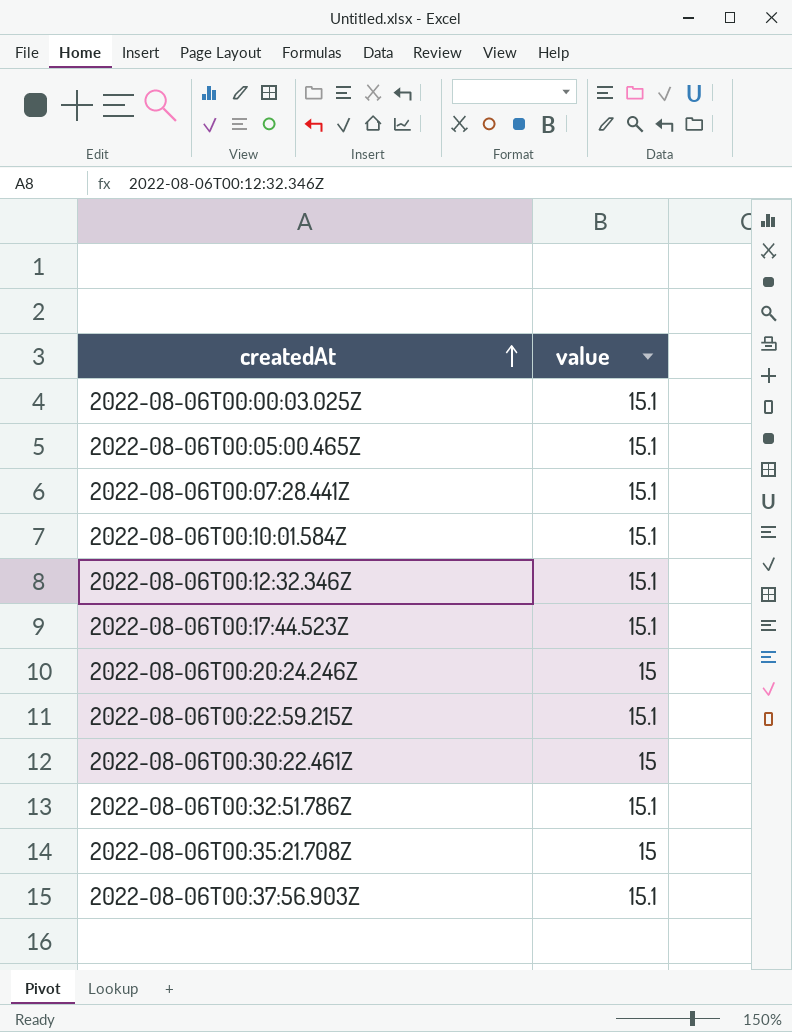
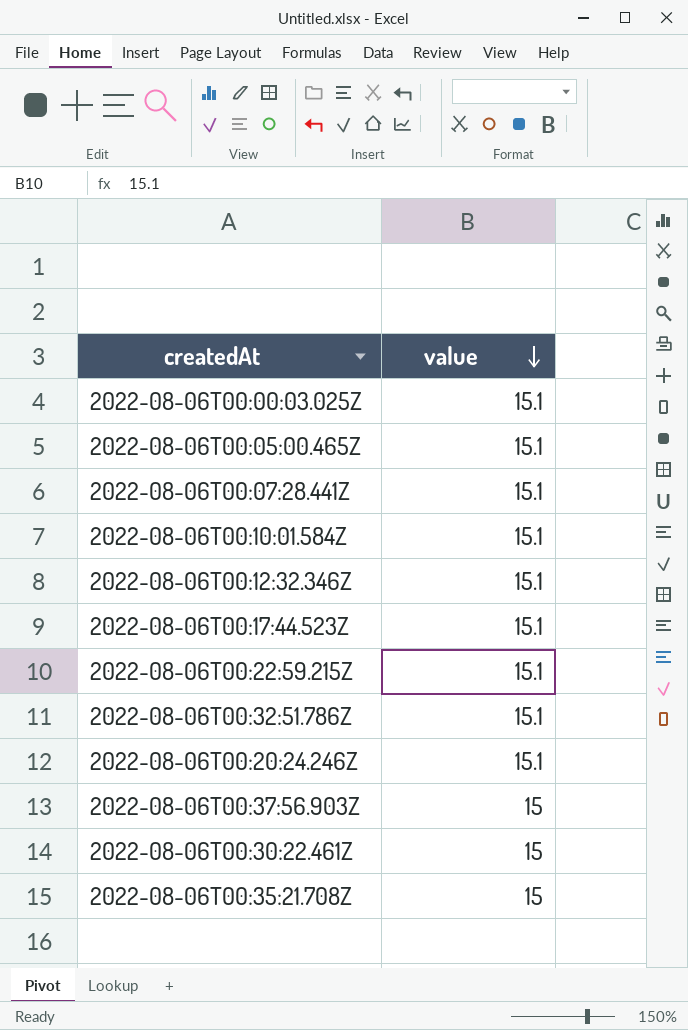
row order: createdAt ascending -> value descending
2022-08-06T00:20:24.246Z | value: 15 -> 15.1
2022-08-06T00:37:56.903Z | value: 15.1 -> 15

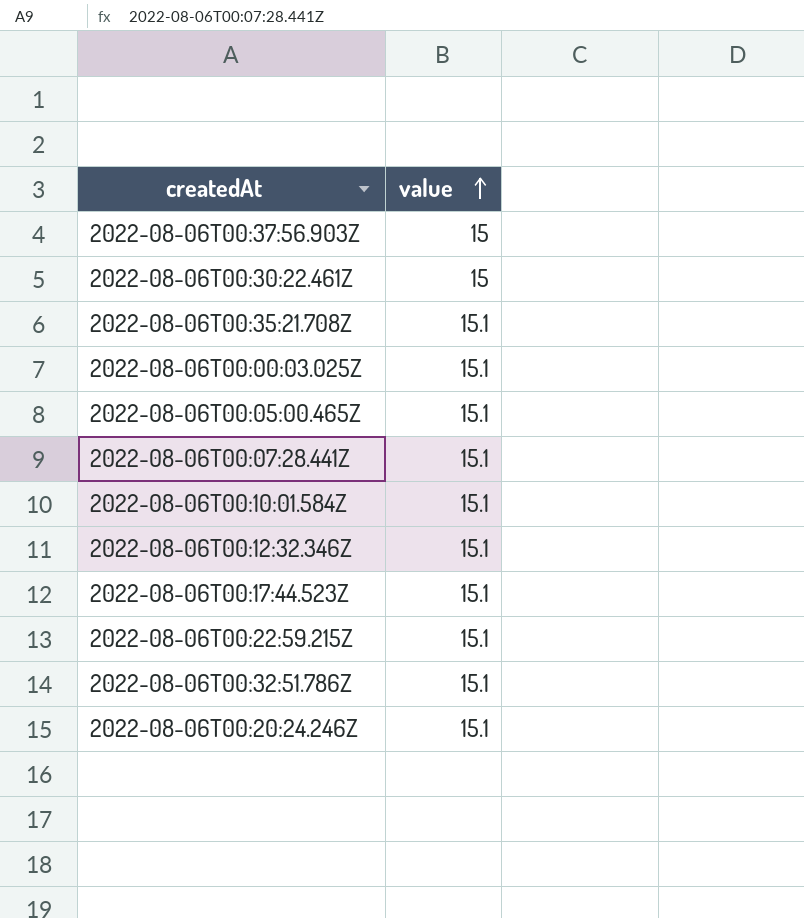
row order: value descending -> value ascending
2022-08-06T00:35:21.708Z | value: 15 -> 15.1

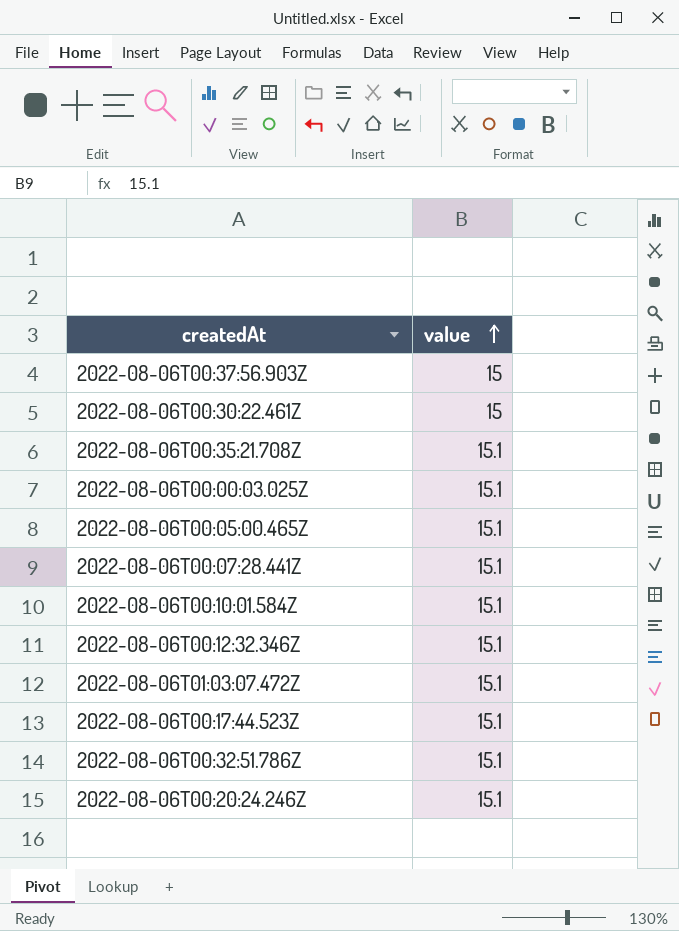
row 2022-08-06T00:22:59.215Z: 15.1 -> none
row 2022-08-06T01:03:07.472Z: none -> 15.1

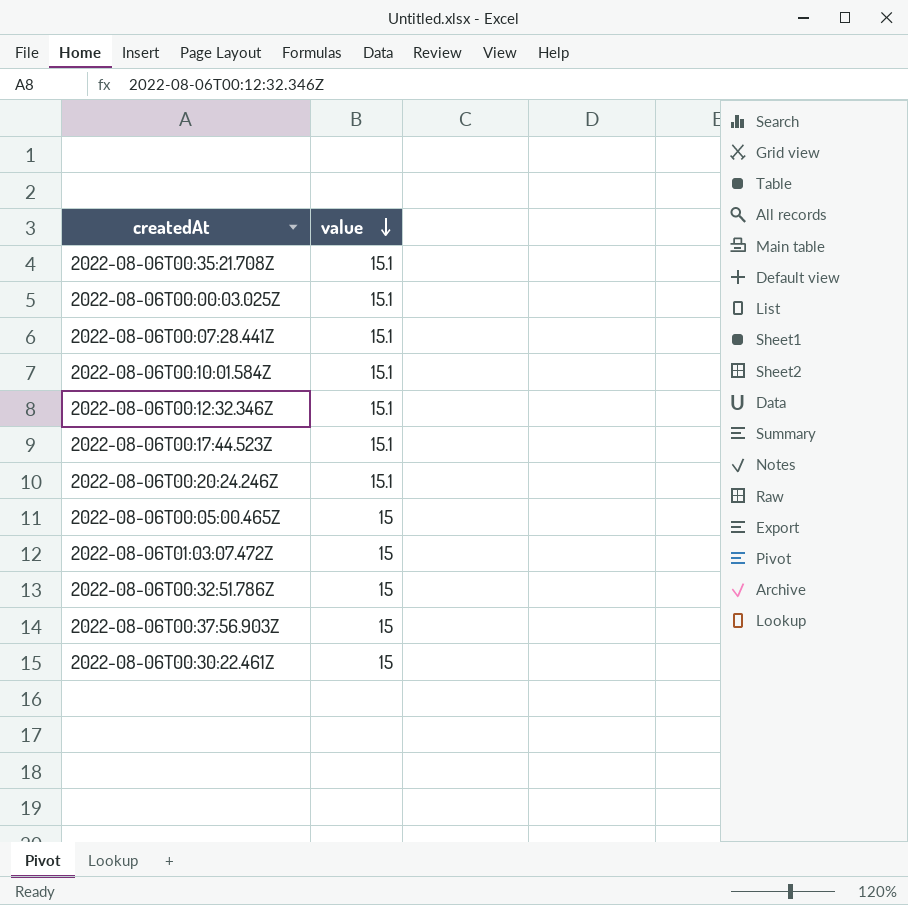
row order: value ascending -> value descending
2022-08-06T00:05:00.465Z | value: 15.1 -> 15
2022-08-06T01:03:07.472Z | value: 15.1 -> 15
2022-08-06T00:32:51.786Z | value: 15.1 -> 15

